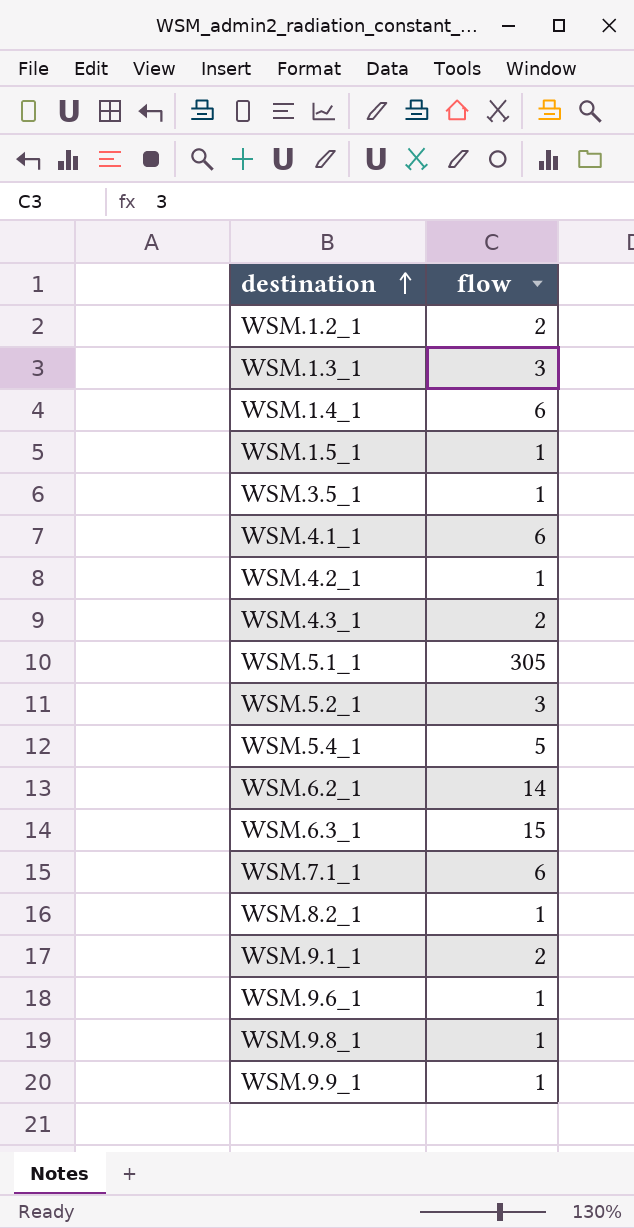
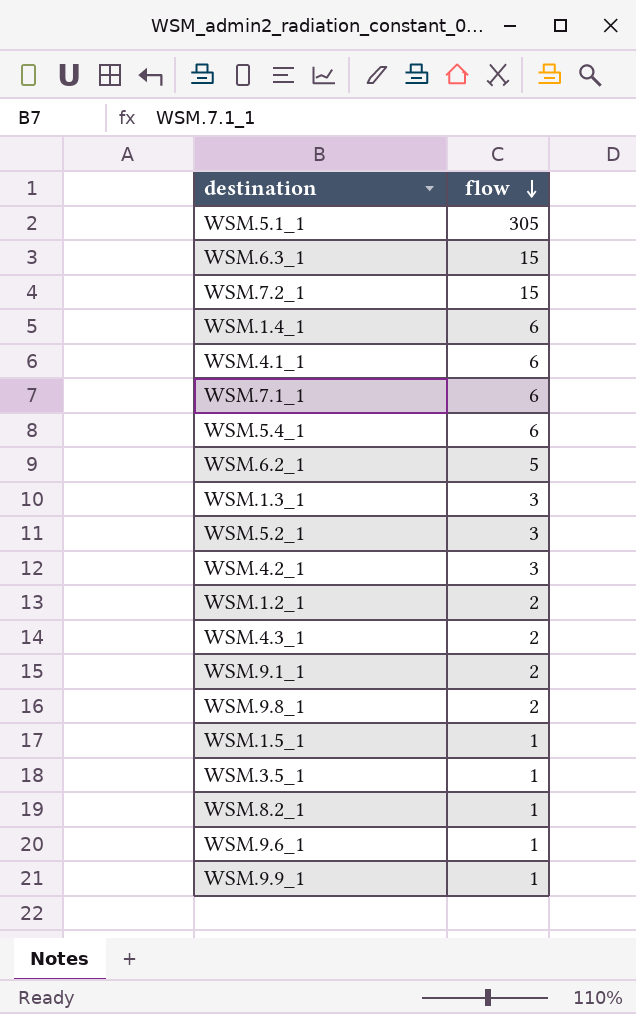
row order: destination ascending -> flow descending
row WSM.7.2_1: none -> 15
WSM.5.4_1 | flow: 5 -> 6
WSM.6.2_1 | flow: 14 -> 5
WSM.4.2_1 | flow: 1 -> 3
WSM.9.8_1 | flow: 1 -> 2

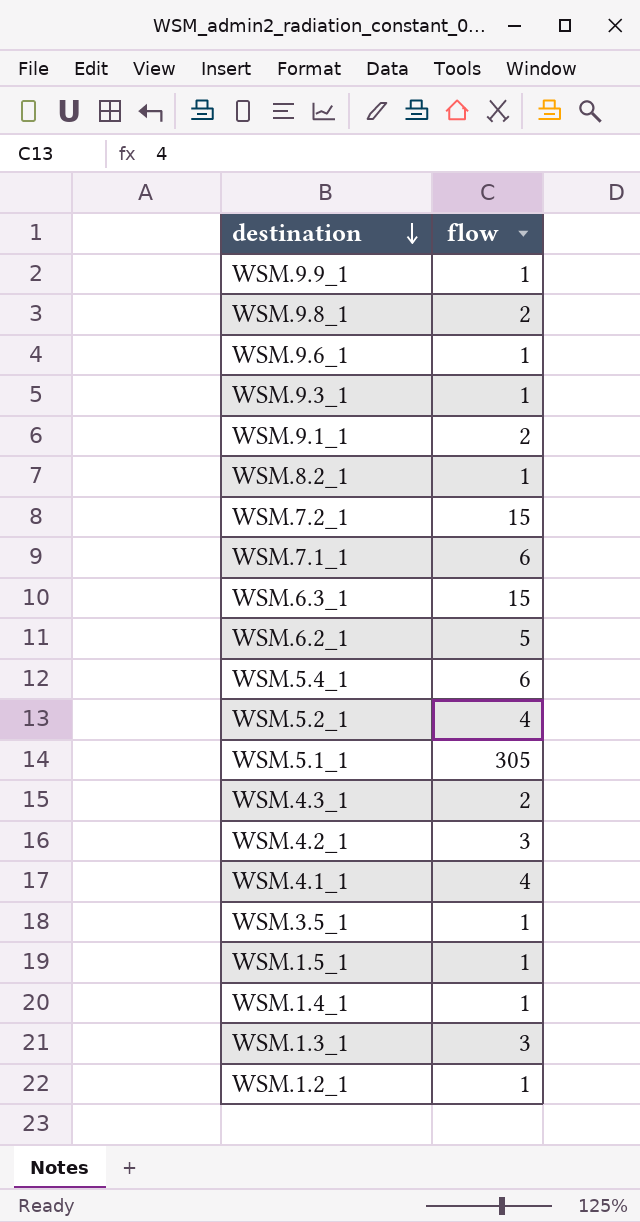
row order: flow descending -> destination descending
row WSM.9.3_1: none -> 1
WSM.5.2_1 | flow: 3 -> 4
WSM.4.1_1 | flow: 6 -> 4
WSM.1.4_1 | flow: 6 -> 1
WSM.1.2_1 | flow: 2 -> 1

